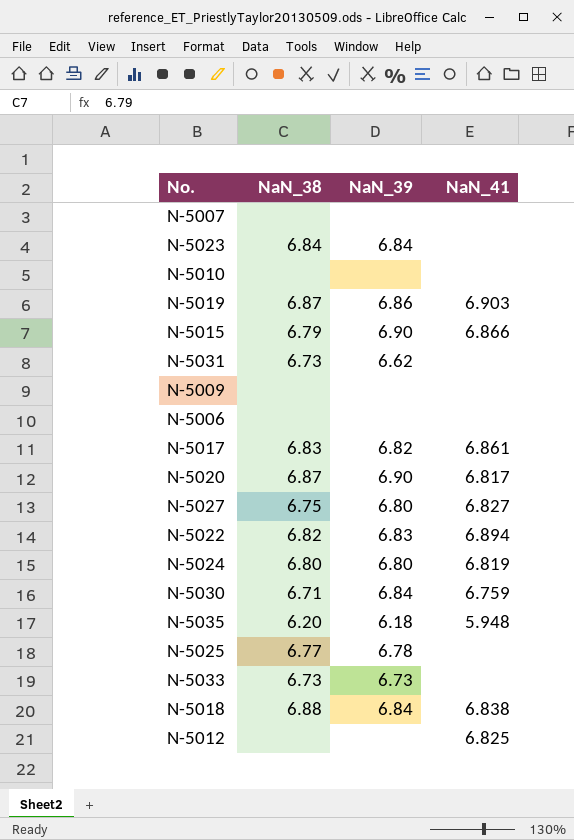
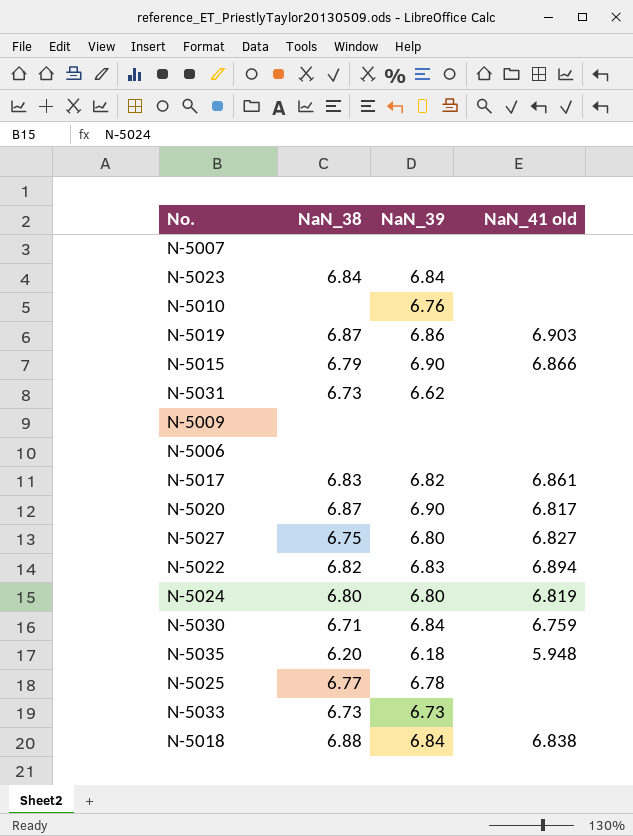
column name: NaN_41 -> NaN_41 old
row N-5012: none | none | 6.825 -> none
N-5010 | NaN_39: none -> 6.76

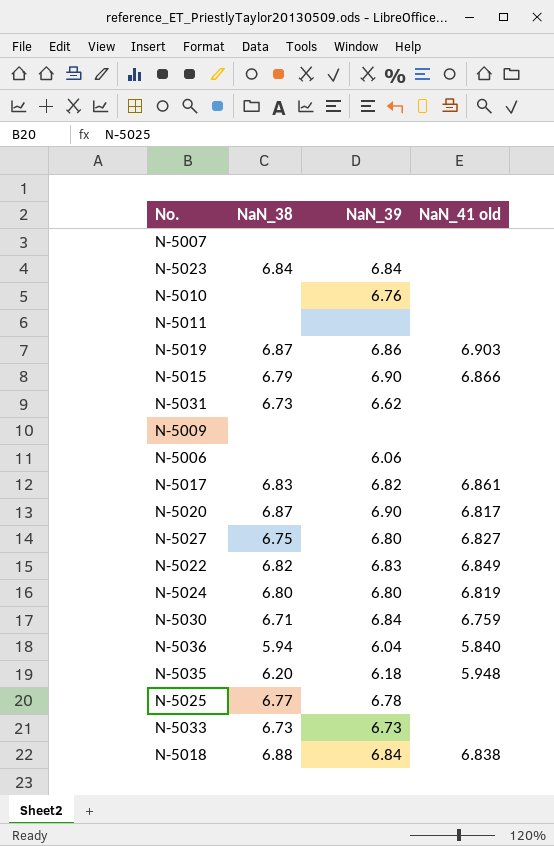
row N-5011: none -> none | none | none
N-5006 | NaN_39: none -> 6.06
N-5022 | NaN_41 old: 6.894 -> 6.849
row N-5036: none -> 5.94 | 6.04 | 5.840

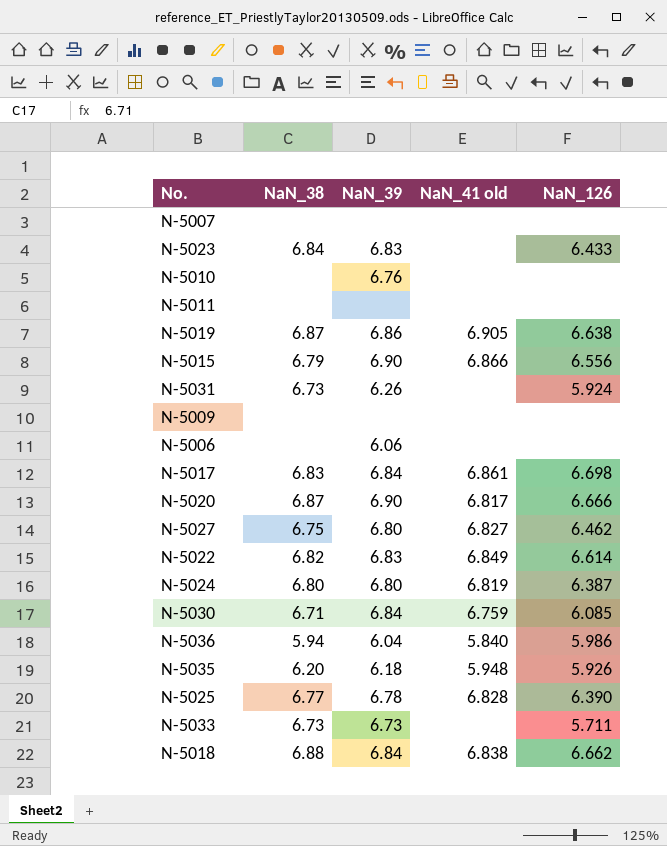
column NaN_126 | position: none -> 5
N-5023 | NaN_39: 6.84 -> 6.83
N-5019 | NaN_41 old: 6.903 -> 6.905
N-5031 | NaN_39: 6.62 -> 6.26
N-5017 | NaN_39: 6.82 -> 6.84
N-5025 | NaN_41 old: none -> 6.828

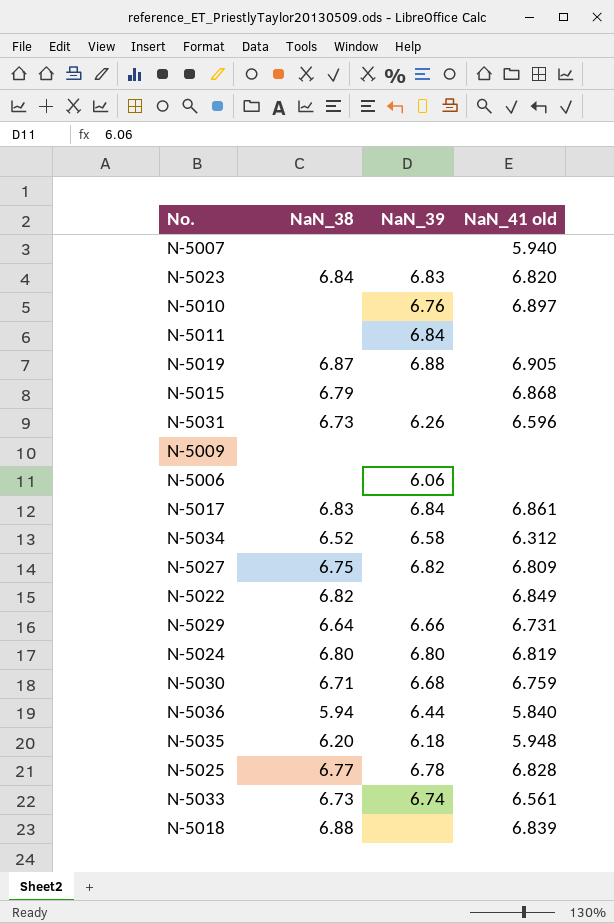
column NaN_126 | position: 5 -> none
row N-5020: 6.87 | 6.90 | 6.817 | 6.666 -> none
N-5007 | NaN_41 old: none -> 5.940
N-5023 | NaN_41 old: none -> 6.820
N-5010 | NaN_41 old: none -> 6.897
N-5011 | NaN_39: none -> 6.84
N-5019 | NaN_39: 6.86 -> 6.88
N-5015 | NaN_39: 6.90 -> none
N-5015 | NaN_41 old: 6.866 -> 6.868
N-5031 | NaN_41 old: none -> 6.596
row N-5034: none -> 6.52 | 6.58 | 6.312
N-5027 | NaN_39: 6.80 -> 6.82
N-5027 | NaN_41 old: 6.827 -> 6.809
N-5022 | NaN_39: 6.83 -> none
row N-5029: none -> 6.64 | 6.66 | 6.731
N-5030 | NaN_39: 6.84 -> 6.68
N-5036 | NaN_39: 6.04 -> 6.44
N-5033 | NaN_39: 6.73 -> 6.74
N-5033 | NaN_41 old: none -> 6.561
N-5018 | NaN_39: 6.84 -> none
N-5018 | NaN_41 old: 6.838 -> 6.839

